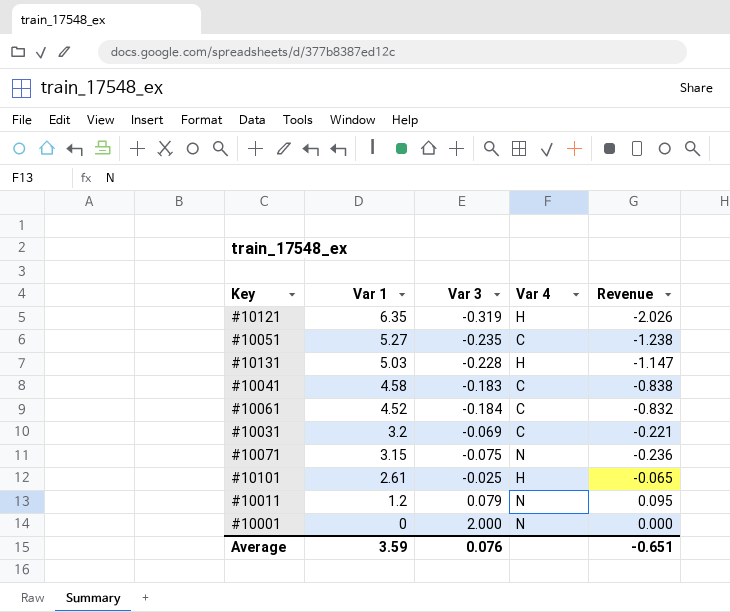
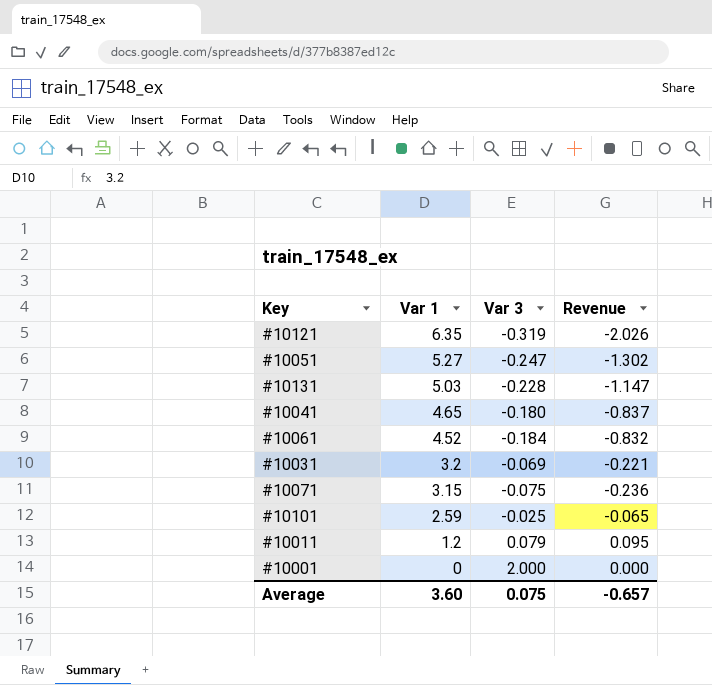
column Var 4 | position: 4 -> none
#10051 | Var 3: -0.235 -> -0.247
#10051 | Revenue: -1.238 -> -1.302
#10041 | Var 1: 4.58 -> 4.65
#10041 | Var 3: -0.183 -> -0.180
#10041 | Revenue: -0.838 -> -0.837
#10101 | Var 1: 2.61 -> 2.59
Average | Var 1: 3.59 -> 3.60
Average | Var 3: 0.076 -> 0.075
Average | Revenue: -0.651 -> -0.657

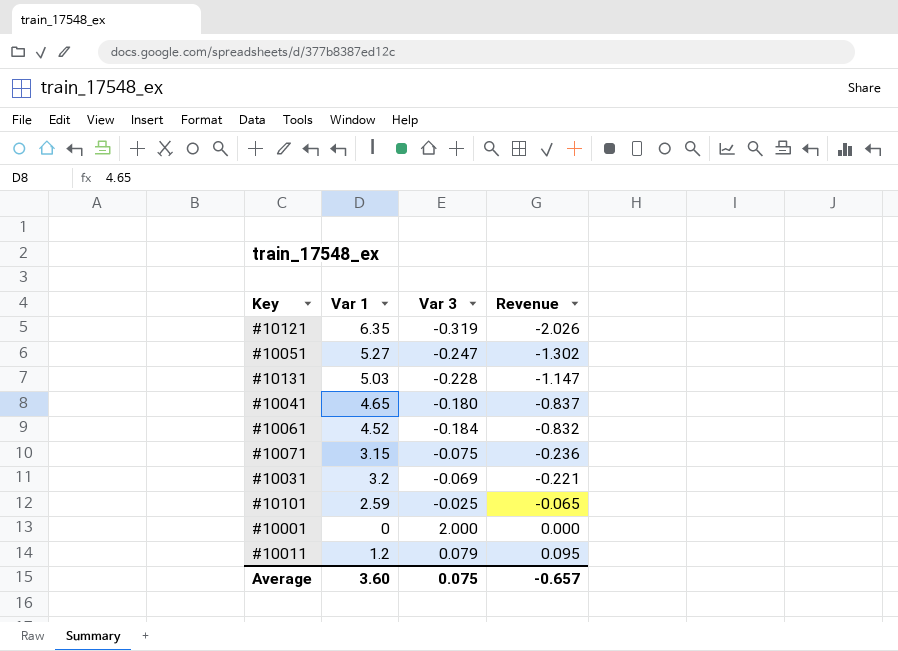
row order: Var 1 descending -> Revenue ascending

